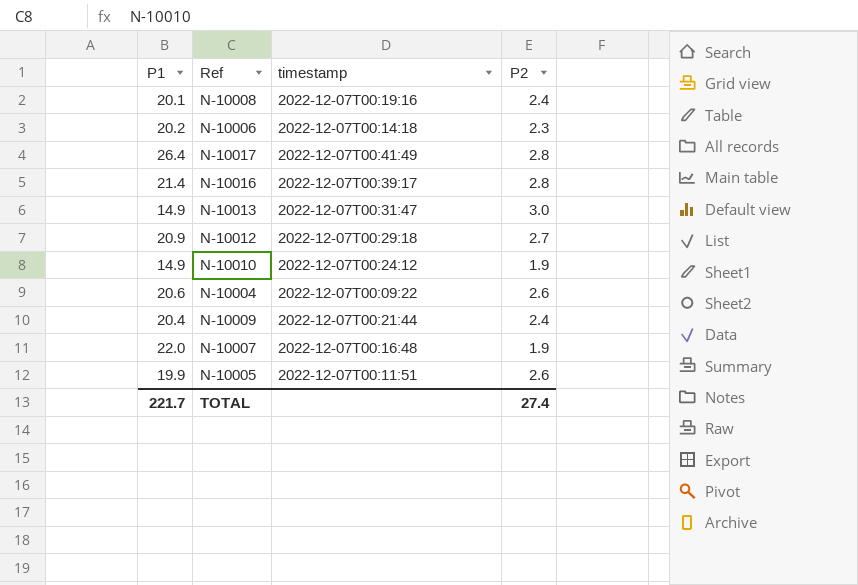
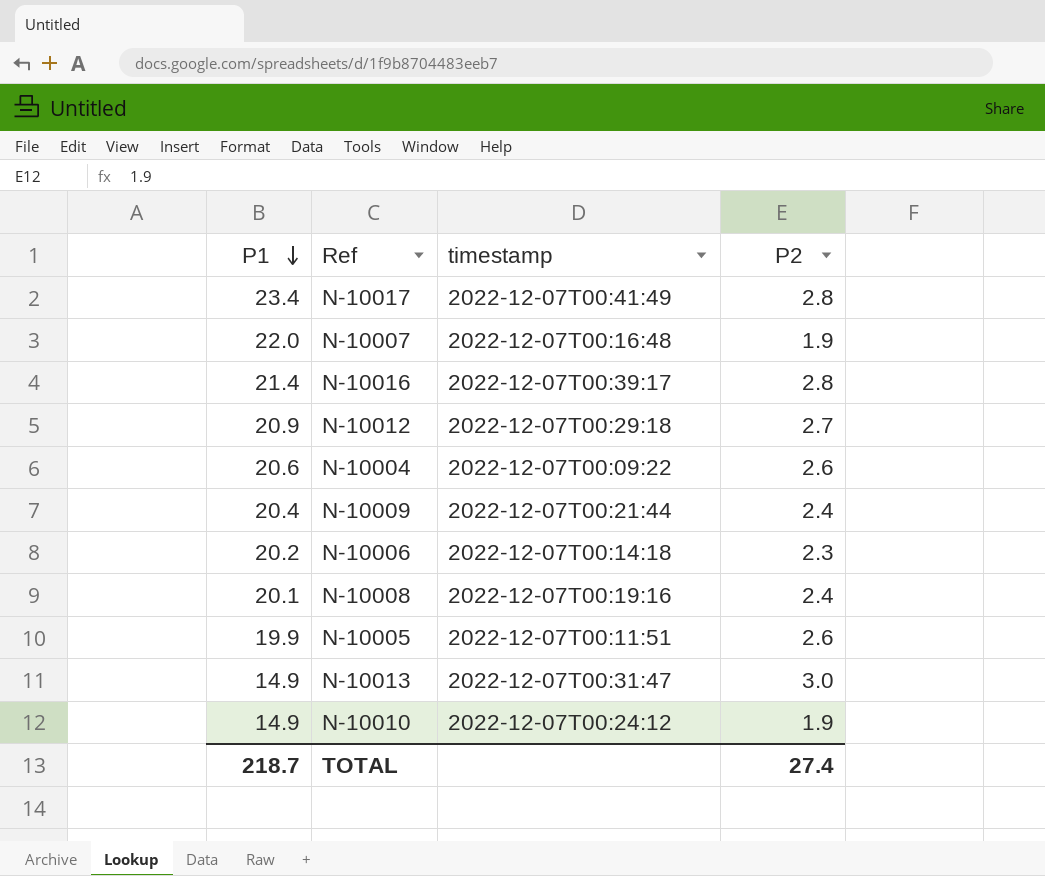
row order: none -> P1 descending
N-10017 | P1: 26.4 -> 23.4
TOTAL | P1: 221.7 -> 218.7

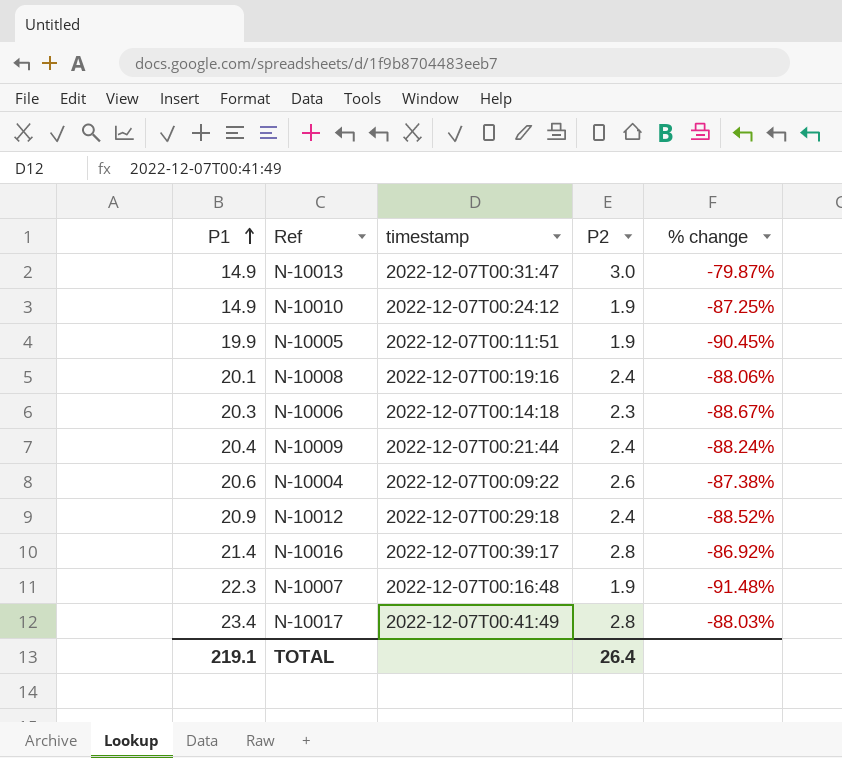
row order: P1 descending -> P1 ascending
column % change | formula: none -> ([P2] - [P1]) / [P1]
N-10005 | P2: 2.6 -> 1.9
N-10006 | P1: 20.2 -> 20.3
N-10012 | P2: 2.7 -> 2.4
N-10007 | P1: 22.0 -> 22.3
TOTAL | P1: 218.7 -> 219.1
TOTAL | P2: 27.4 -> 26.4

